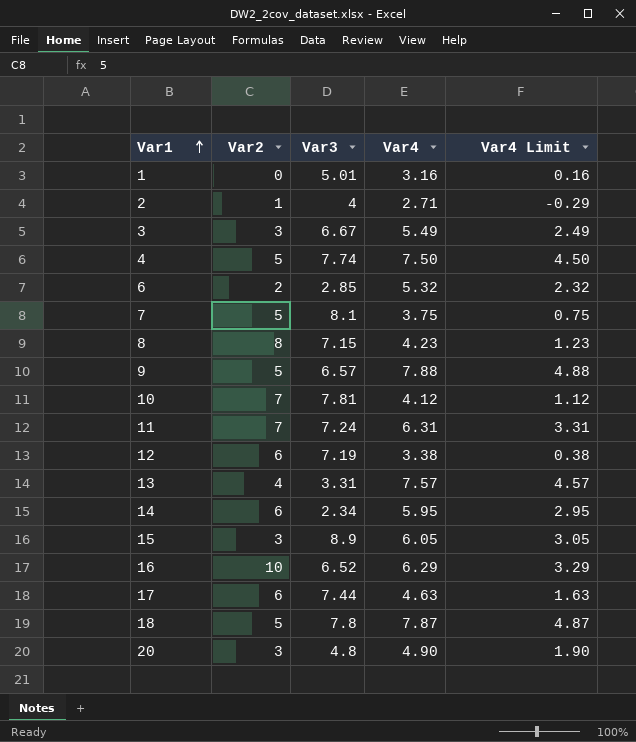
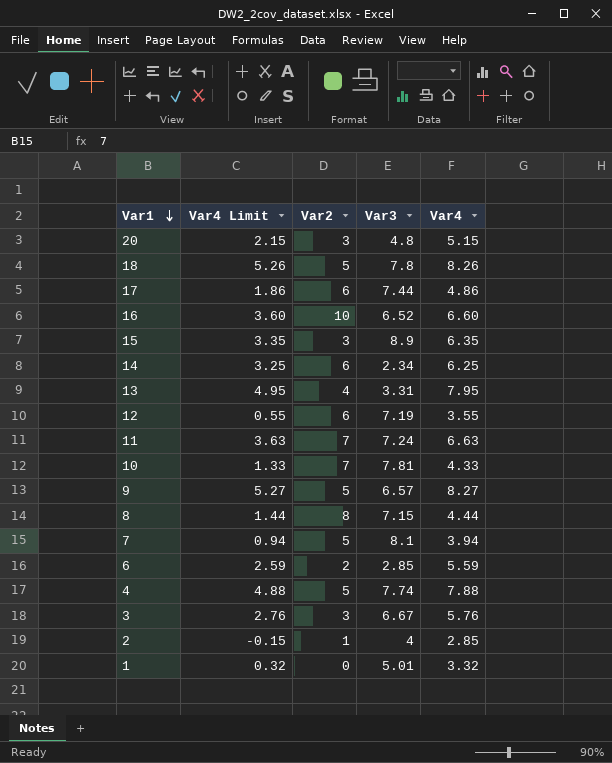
row order: Var1 ascending -> Var1 descending
column Var4 Limit | position: 5 -> 2
20 | Var4 Limit: 1.90 -> 2.15
20 | Var4: 4.90 -> 5.15
18 | Var4 Limit: 4.87 -> 5.26
18 | Var4: 7.87 -> 8.26
17 | Var4 Limit: 1.63 -> 1.86
17 | Var4: 4.63 -> 4.86
16 | Var4 Limit: 3.29 -> 3.60
16 | Var4: 6.29 -> 6.60
15 | Var4 Limit: 3.05 -> 3.35
15 | Var4: 6.05 -> 6.35
14 | Var4 Limit: 2.95 -> 3.25
14 | Var4: 5.95 -> 6.25
13 | Var4 Limit: 4.57 -> 4.95
13 | Var4: 7.57 -> 7.95
12 | Var4 Limit: 0.38 -> 0.55
12 | Var4: 3.38 -> 3.55
11 | Var4 Limit: 3.31 -> 3.63
11 | Var4: 6.31 -> 6.63
10 | Var4 Limit: 1.12 -> 1.33
10 | Var4: 4.12 -> 4.33
9 | Var4 Limit: 4.88 -> 5.27
9 | Var4: 7.88 -> 8.27
8 | Var4 Limit: 1.23 -> 1.44
8 | Var4: 4.23 -> 4.44
7 | Var4 Limit: 0.75 -> 0.94
7 | Var4: 3.75 -> 3.94
6 | Var4 Limit: 2.32 -> 2.59
6 | Var4: 5.32 -> 5.59
4 | Var4 Limit: 4.50 -> 4.88
4 | Var4: 7.50 -> 7.88
3 | Var4 Limit: 2.49 -> 2.76
3 | Var4: 5.49 -> 5.76
2 | Var4 Limit: -0.29 -> -0.15
2 | Var4: 2.71 -> 2.85
1 | Var4 Limit: 0.16 -> 0.32
1 | Var4: 3.16 -> 3.32

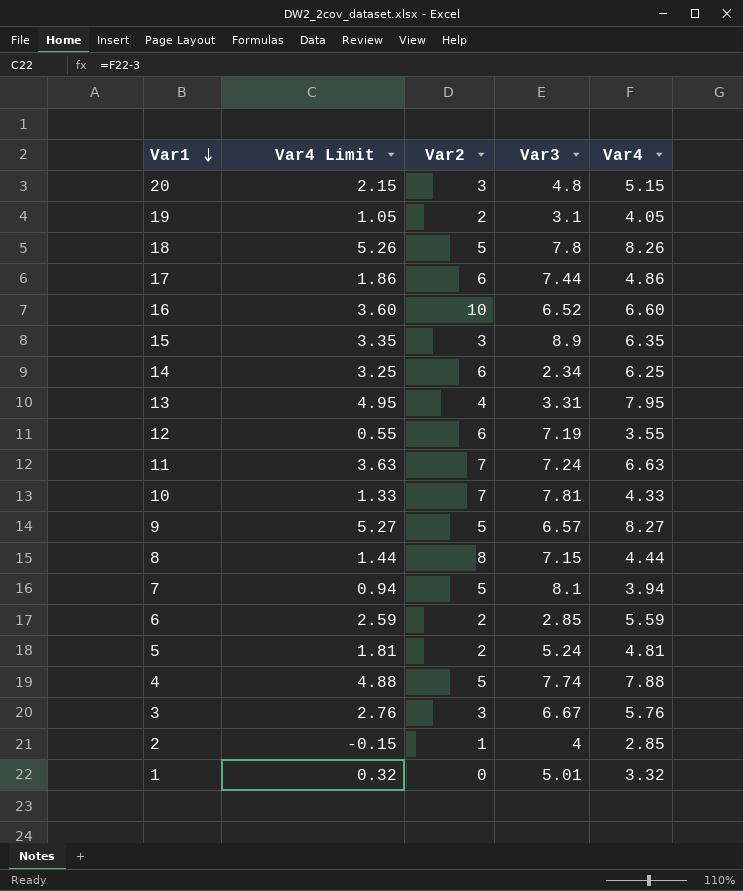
row 19: none -> 1.05 | 2 | 3.1 | 4.05
row 5: none -> 1.81 | 2 | 5.24 | 4.81

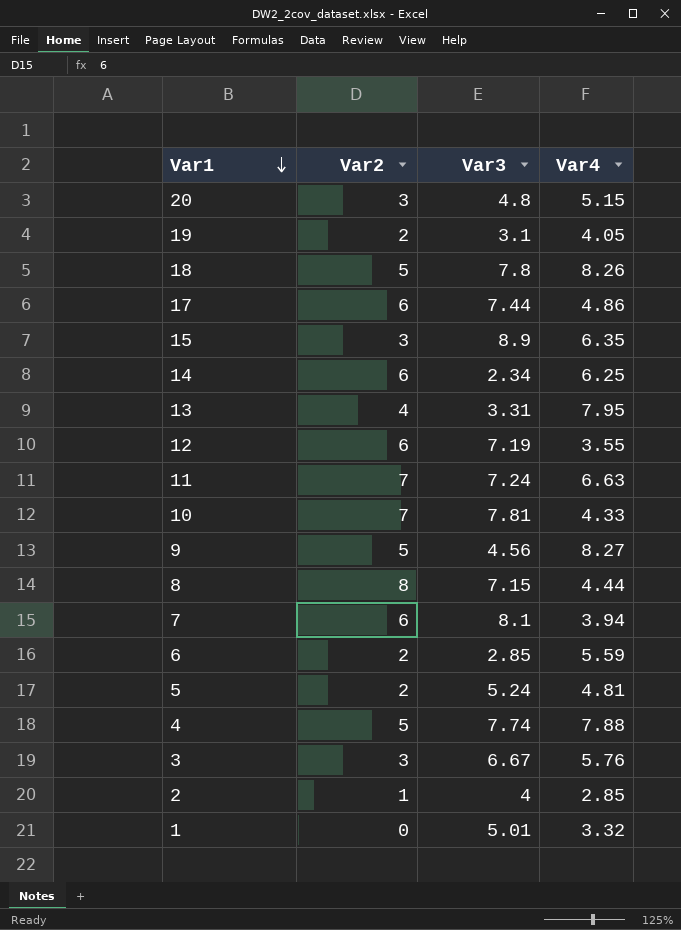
column Var4 Limit | formula: [Var4] - 3 -> none
row 16: 3.60 | 10 | 6.52 | 6.60 -> none
9 | Var3: 6.57 -> 4.56
7 | Var2: 5 -> 6

